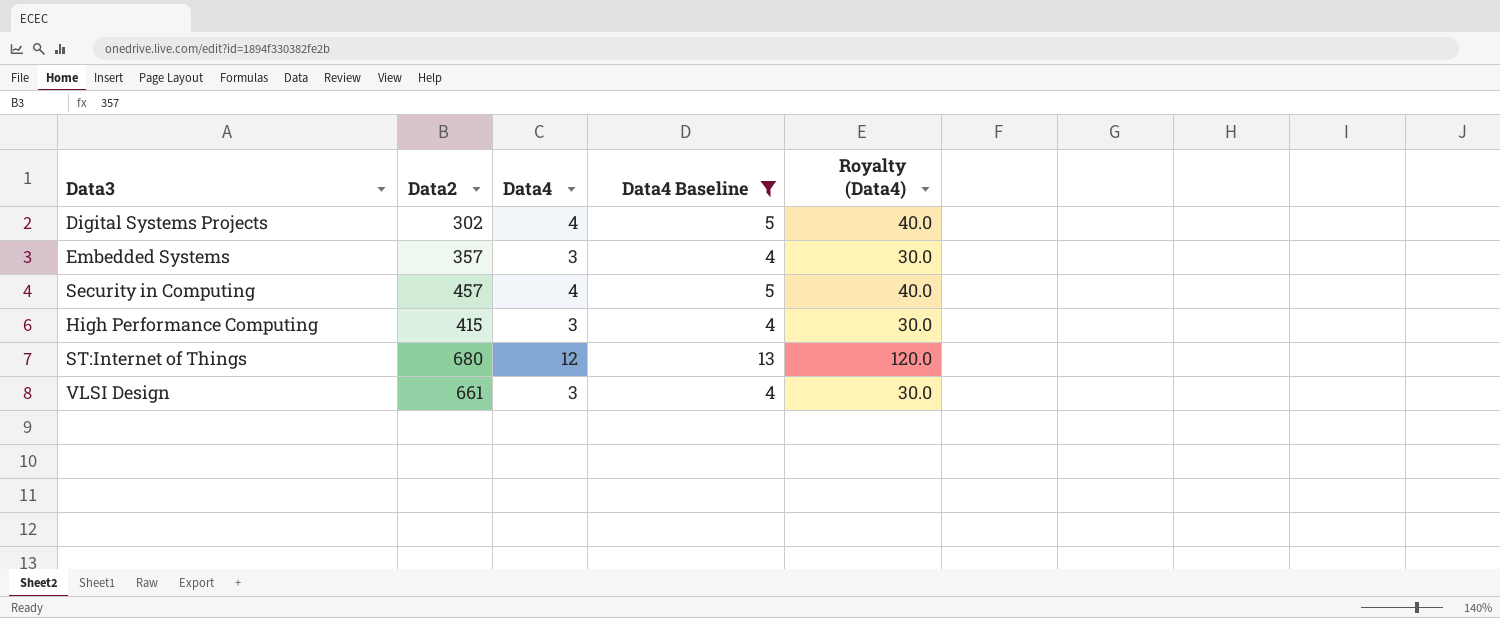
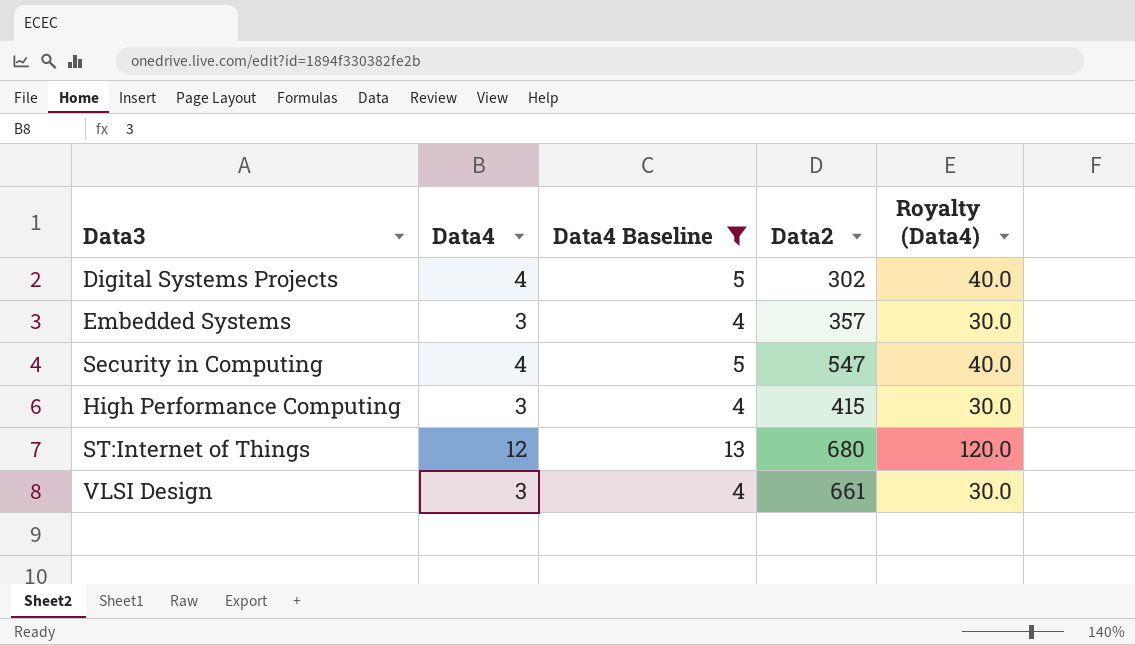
column Data2 | position: 2 -> 4
Security in Computing | Data2: 457 -> 547

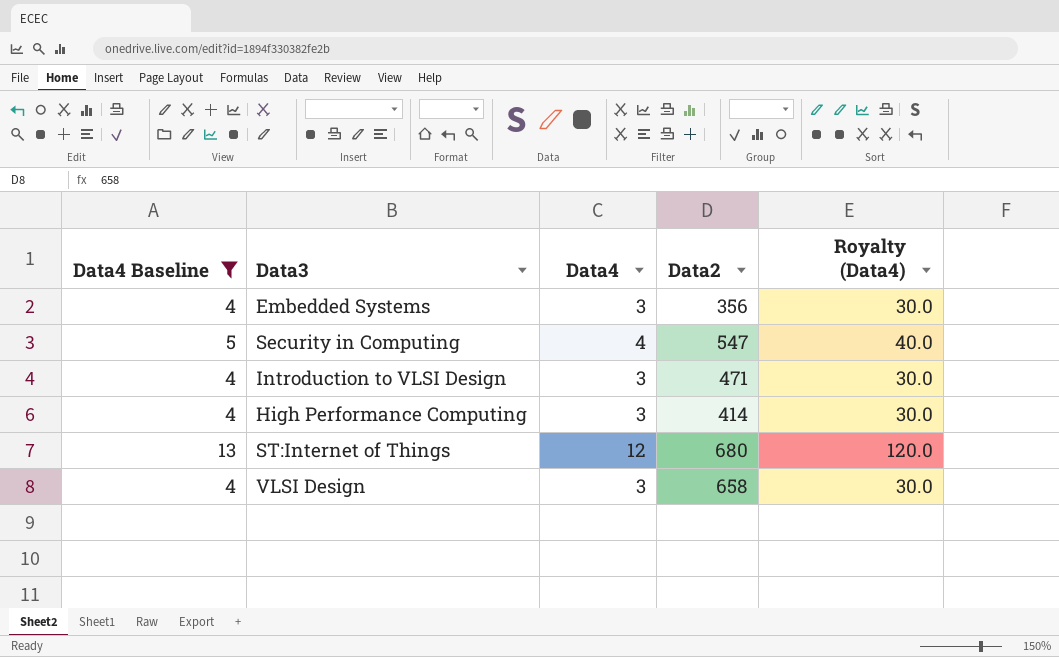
column Data4 Baseline | position: 3 -> 1
row Digital Systems Projects: 4 | 5 | 302 | 40.0 -> none
Embedded Systems | Data2: 357 -> 356
row Introduction to VLSI Design: none -> 4 | 3 | 471 | 30.0
High Performance Computing | Data2: 415 -> 414
VLSI Design | Data2: 661 -> 658

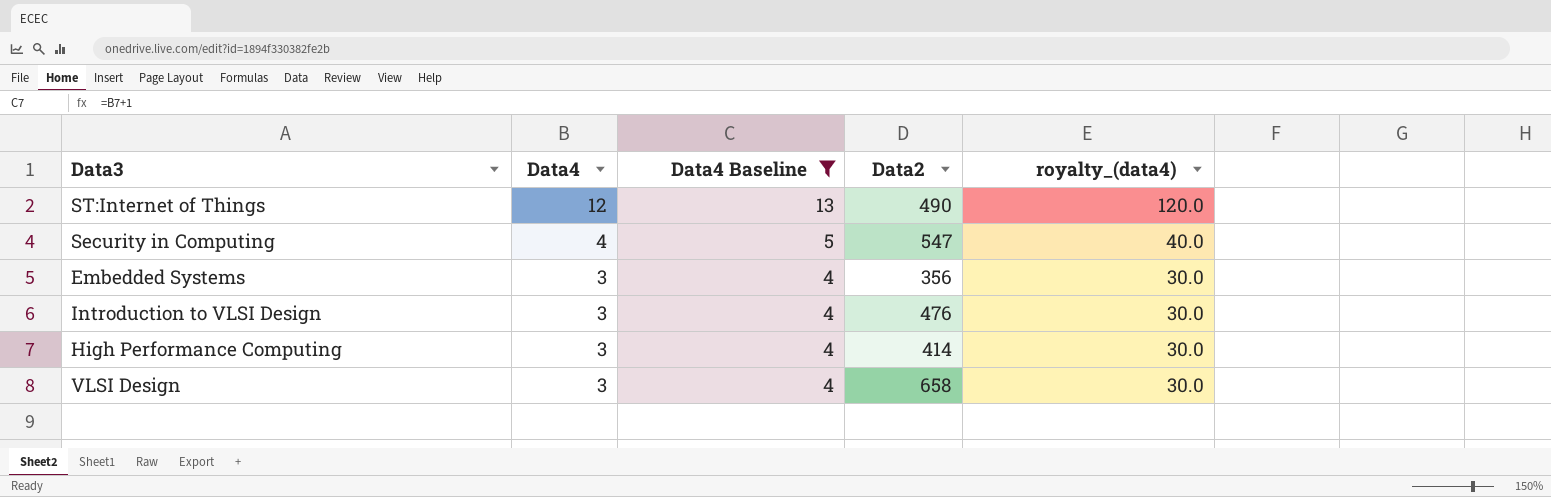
row order: none -> Data4 descending
column Data4 Baseline | position: 1 -> 3
column name: Royalty (Data4) -> royalty_(data4)
ST:Internet of Things | Data2: 680 -> 490
Introduction to VLSI Design | Data2: 471 -> 476

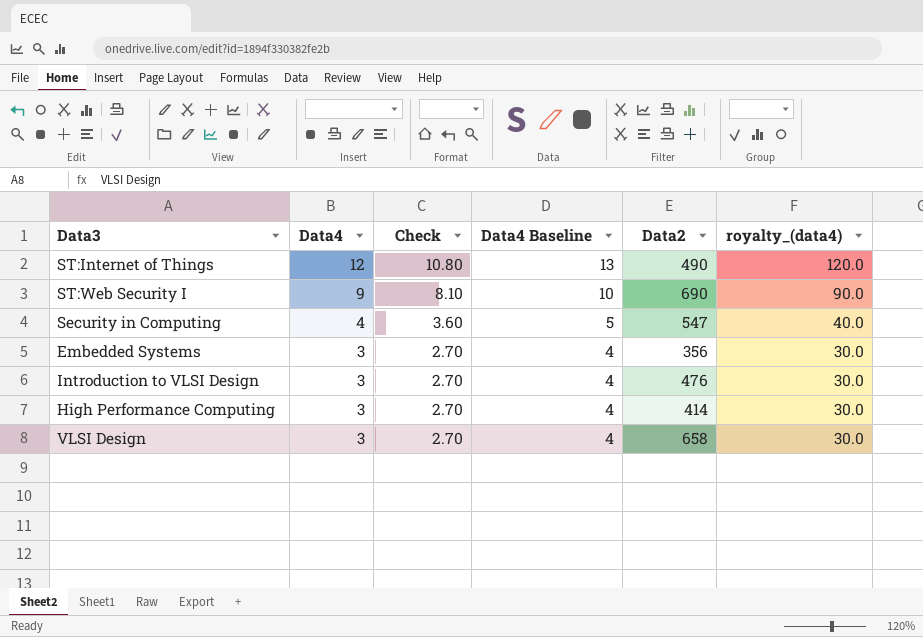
filter: Data4 Baseline != 10 -> none
column Check | formula: none -> [Data4] * 0.9

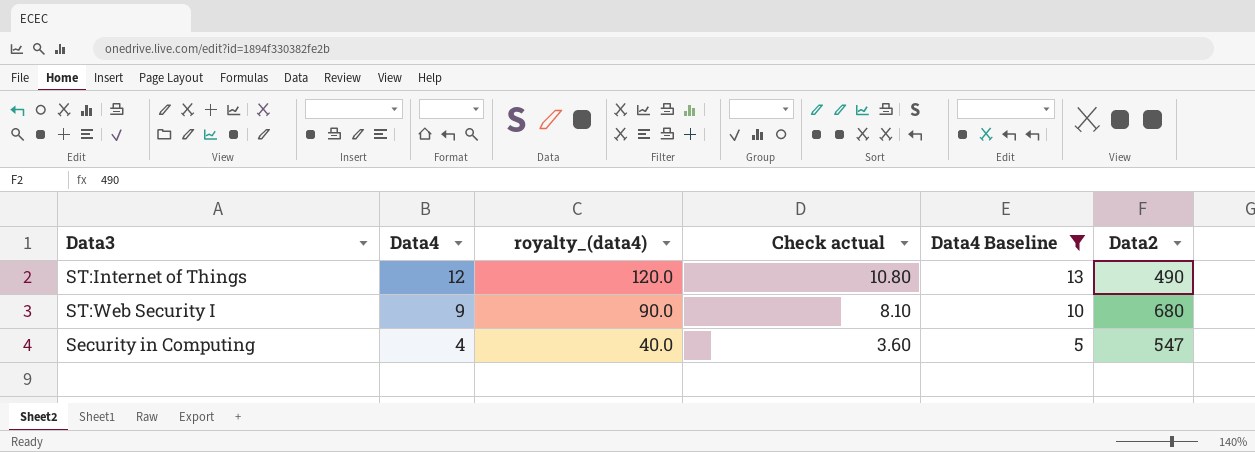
filter: none -> Data4 Baseline != 4
column royalty_(data4) | position: 6 -> 3
column name: Check -> Check actual
ST:Web Security I | Data2: 690 -> 680

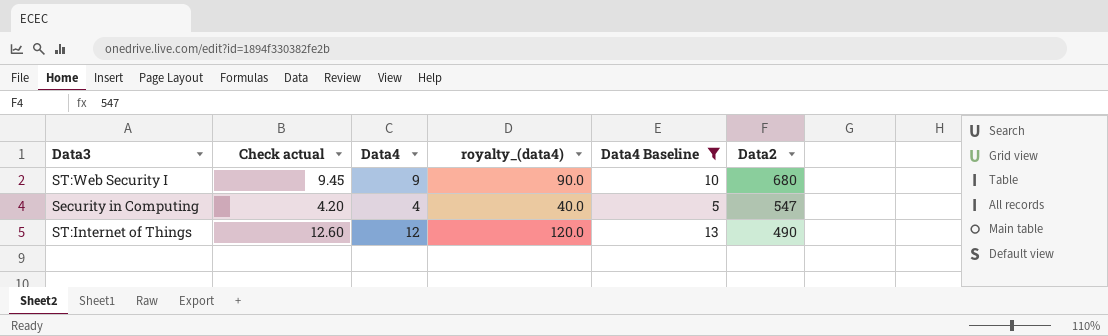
row order: Data4 descending -> Data2 descending
column Check actual | formula: [Data4] * 0.9 -> [Data4] * 1.05
column Check actual | position: 4 -> 2

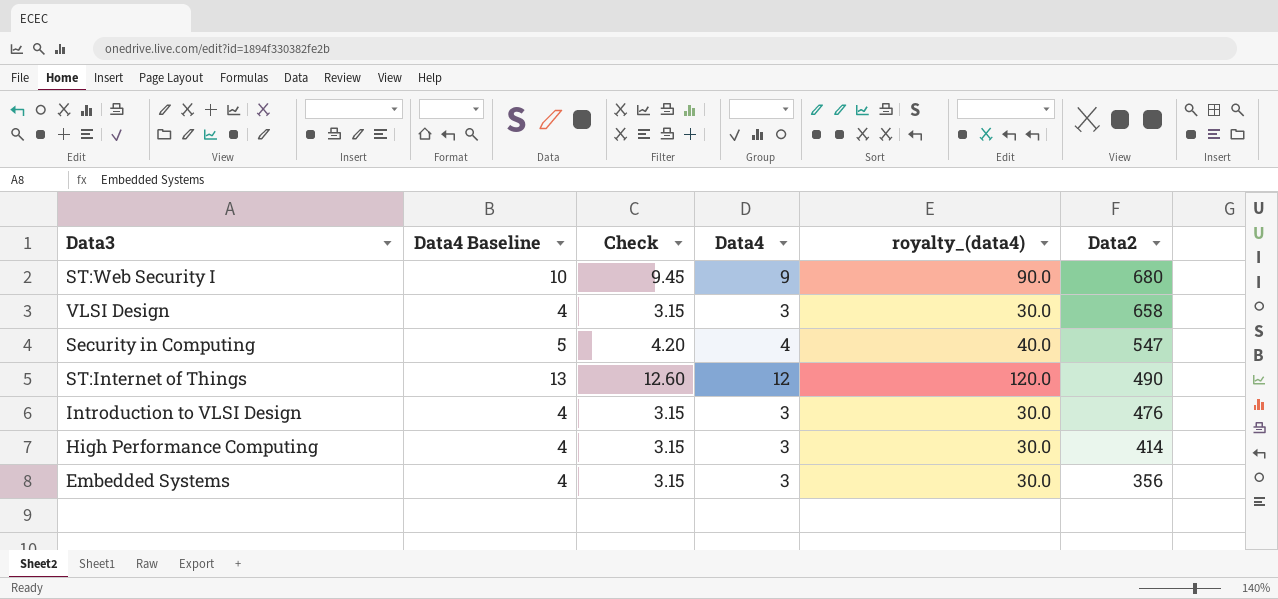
filter: Data4 Baseline != 4 -> none
column Data4 Baseline | position: 5 -> 2
column name: Check actual -> Check

